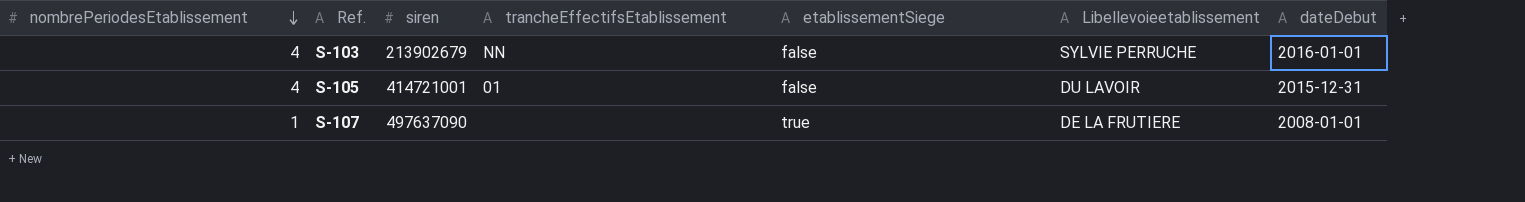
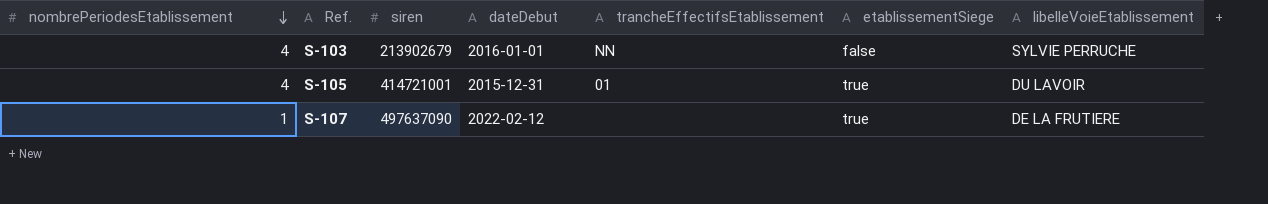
column dateDebut | position: 7 -> 4
column name: Libellevoieetablissement -> libelleVoieEtablissement
S-105 | etablissementSiege: false -> true
S-107 | dateDebut: 2008-01-01 -> 2022-02-12

